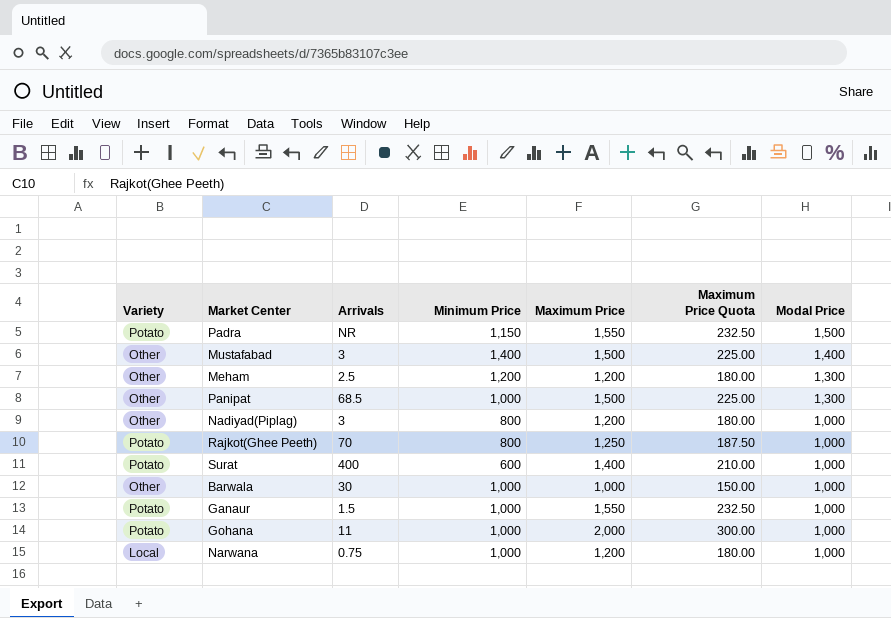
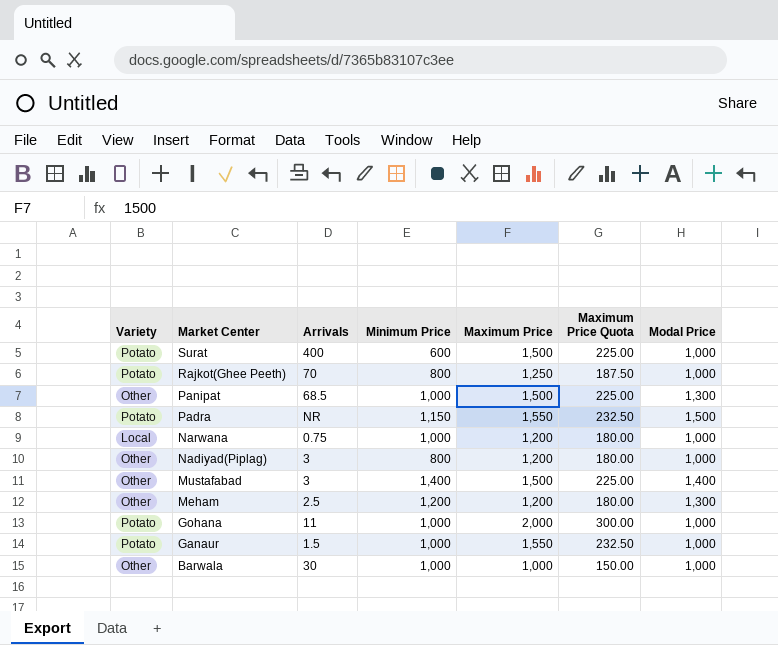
row order: Modal Price descending -> Market Center descending
Surat | Maximum Price: 1,400 -> 1,500
Surat | Maximum Price Quota: 210.00 -> 225.00

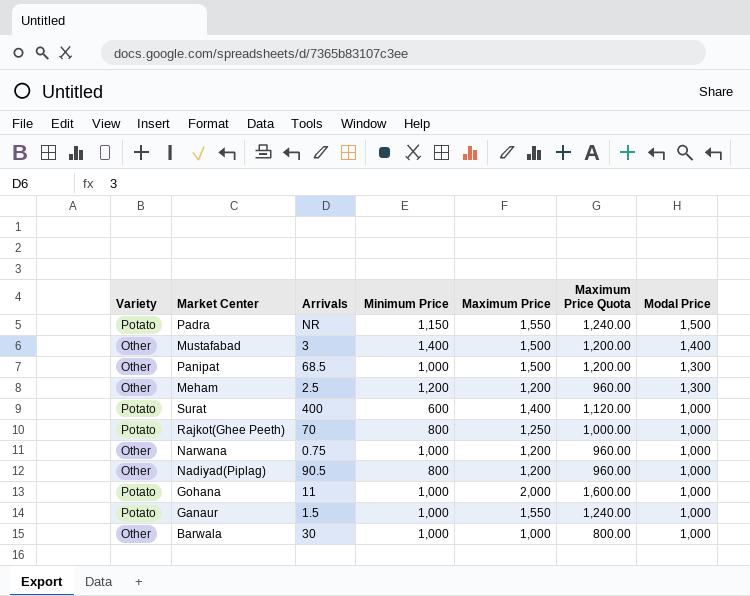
row order: Market Center descending -> Modal Price descending
column Maximum Price Quota | formula: [Maximum Price] * 0.15 -> [Maximum Price] * 0.8
Surat | Maximum Price: 1,500 -> 1,400
Narwana | Variety: Local -> Other
Nadiyad(Piplag) | Arrivals: 3 -> 90.5

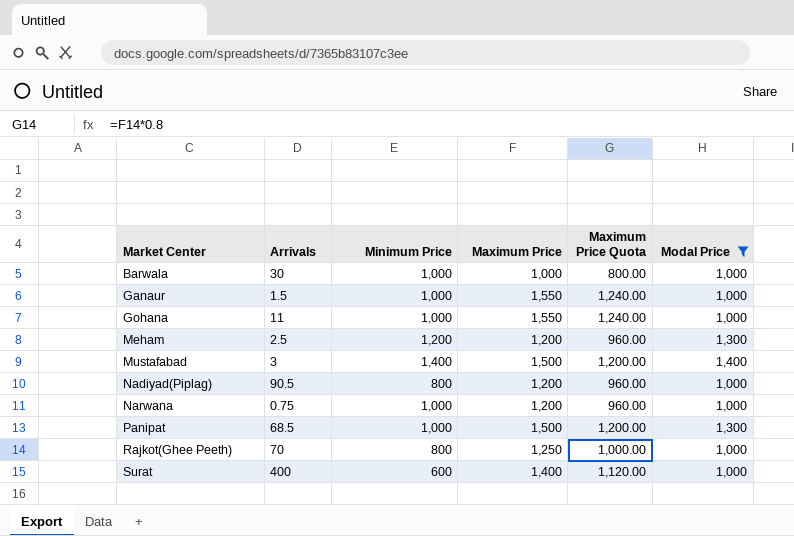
filter: none -> Modal Price != 1,500
row order: Modal Price descending -> Market Center ascending
column Variety | position: 1 -> none
Gohana | Maximum Price: 2,000 -> 1,550
Gohana | Maximum Price Quota: 1,600.00 -> 1,240.00

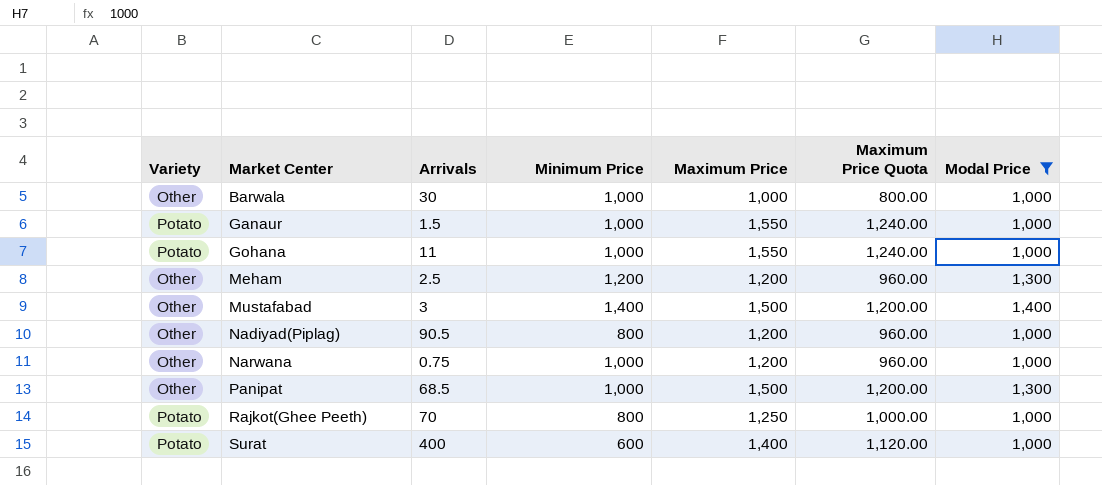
column Variety | position: none -> 1

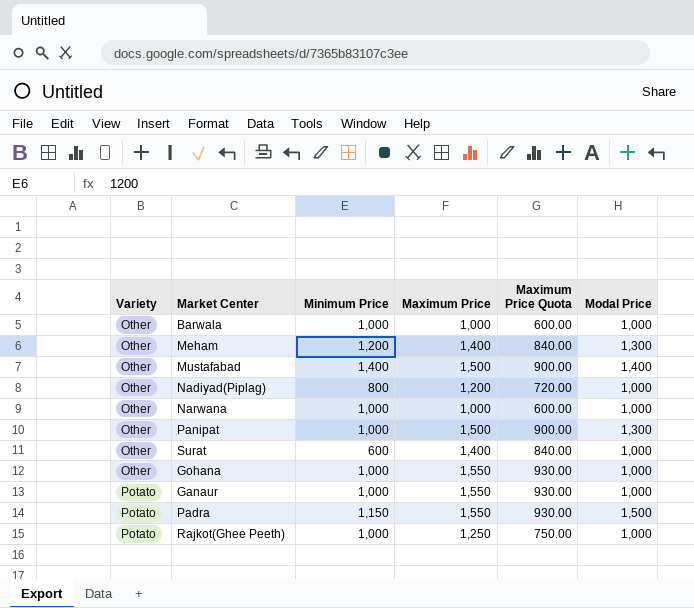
filter: Modal Price != 1,500 -> none
row order: Market Center ascending -> Variety ascending
column Arrivals | position: 3 -> none
column Maximum Price Quota | formula: [Maximum Price] * 0.8 -> [Maximum Price] * 0.6
Meham | Maximum Price: 1,200 -> 1,400
Narwana | Maximum Price: 1,200 -> 1,000
Surat | Variety: Potato -> Other
Gohana | Variety: Potato -> Other
Rajkot(Ghee Peeth) | Minimum Price: 800 -> 1,000

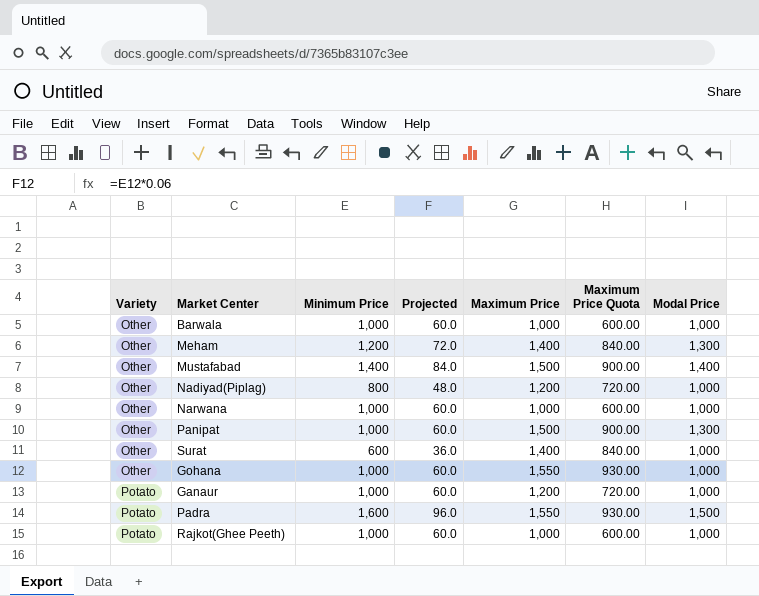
column Projected | formula: none -> [Minimum Price] * 0.06
Ganaur | Maximum Price: 1,550 -> 1,200
Ganaur | Maximum Price Quota: 930.00 -> 720.00
Padra | Minimum Price: 1,150 -> 1,600
Rajkot(Ghee Peeth) | Maximum Price: 1,250 -> 1,000
Rajkot(Ghee Peeth) | Maximum Price Quota: 750.00 -> 600.00

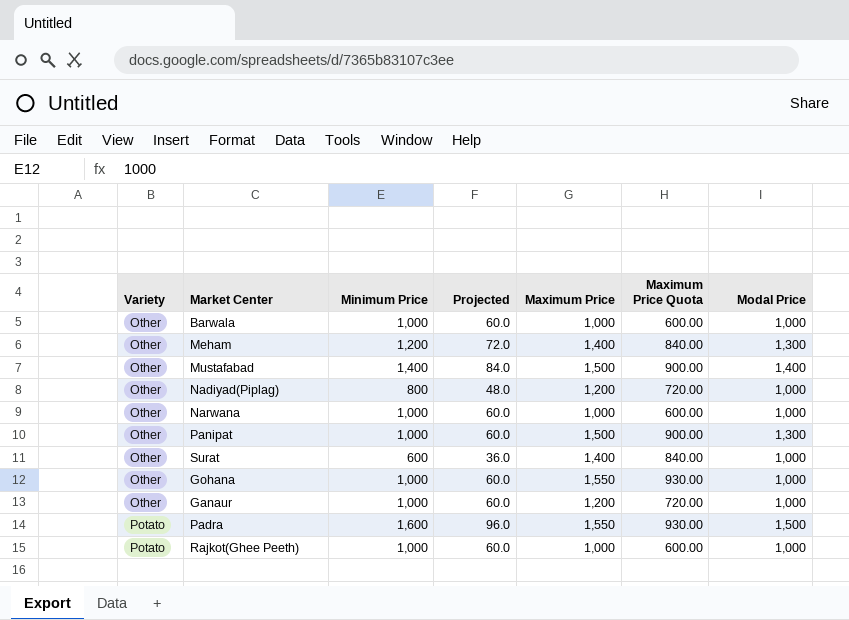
Ganaur | Variety: Potato -> Other

